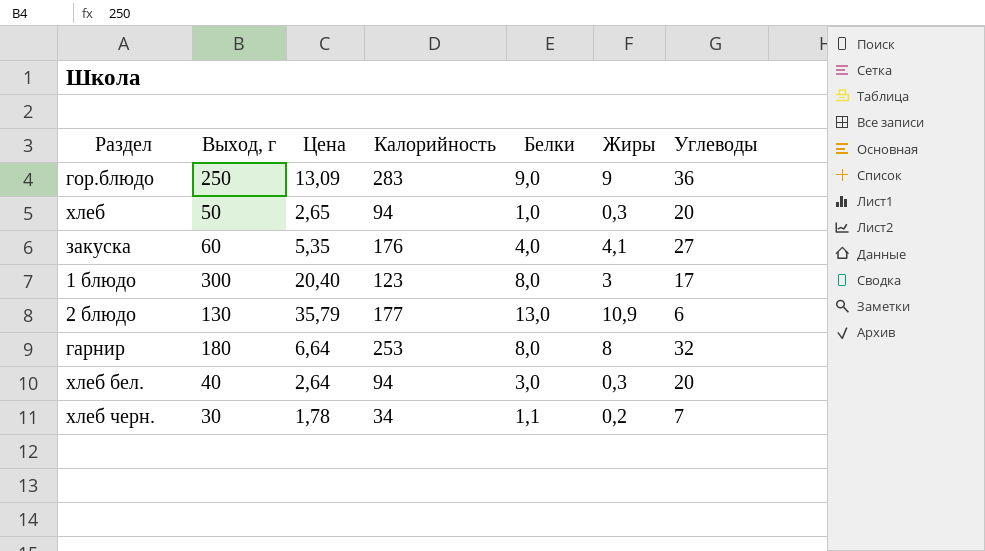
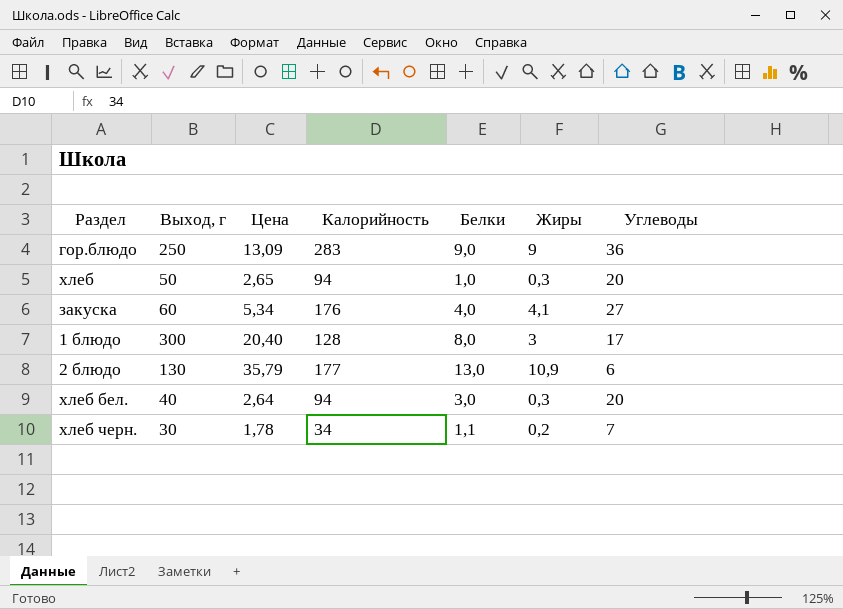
row гарнир: 180 | 6,64 | 253 | 8,0 | 8 | 32 -> none
закуска | Цена: 5,35 -> 5,34
1 блюдо | Калорийность: 123 -> 128

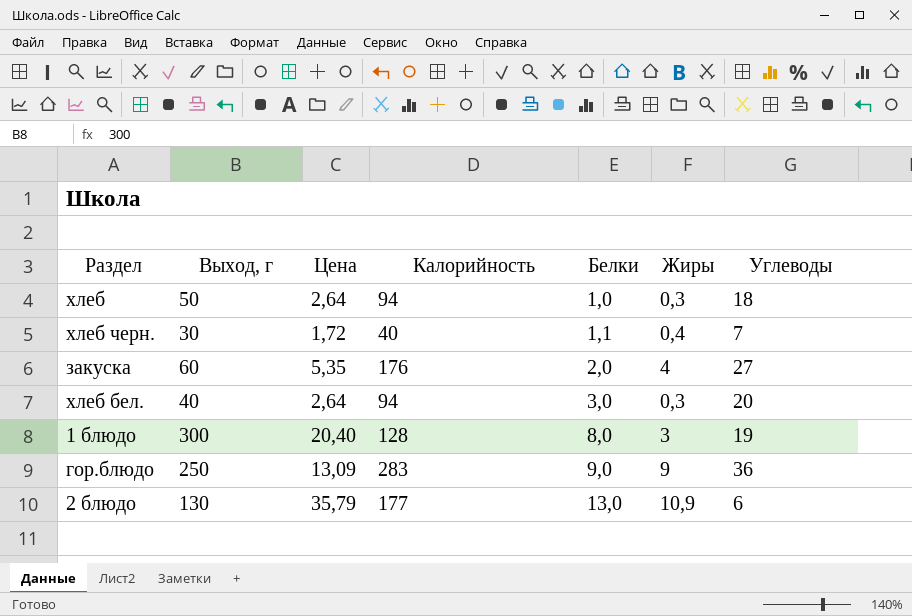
row order: none -> Белки ascending
хлеб | Цена: 2,65 -> 2,64
хлеб | Углеводы: 20 -> 18
хлеб черн. | Цена: 1,78 -> 1,72
хлеб черн. | Калорийность: 34 -> 40
хлеб черн. | Жиры: 0,2 -> 0,4
закуска | Цена: 5,34 -> 5,35
закуска | Белки: 4,0 -> 2,0
закуска | Жиры: 4,1 -> 4
1 блюдо | Углеводы: 17 -> 19

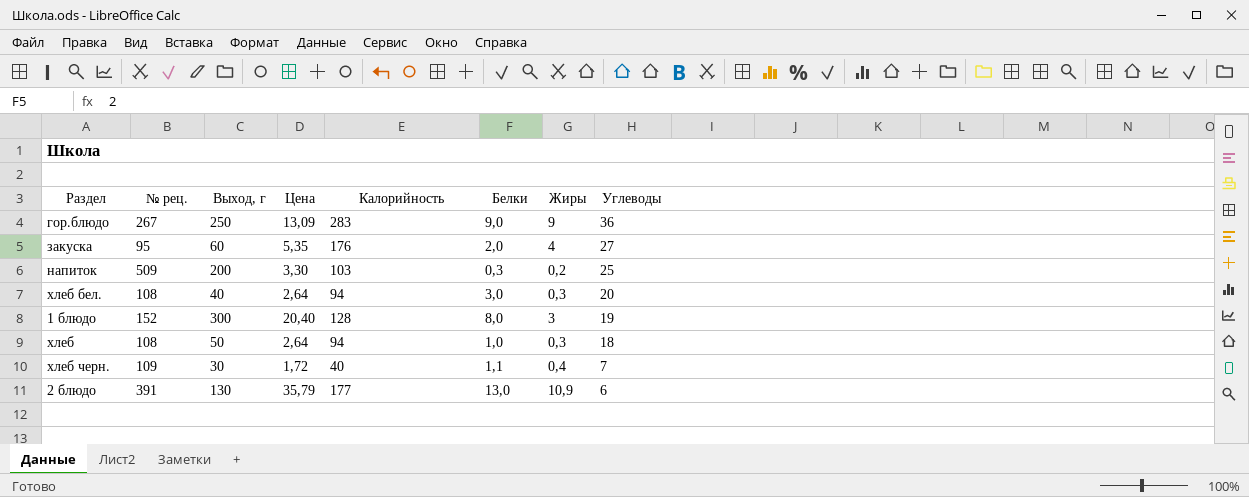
row order: Белки ascending -> Углеводы descending
column № рец. | position: none -> 2
row напиток: none -> 509 | 200 | 3,30 | 103 | 0,3 | 0,2 | 25

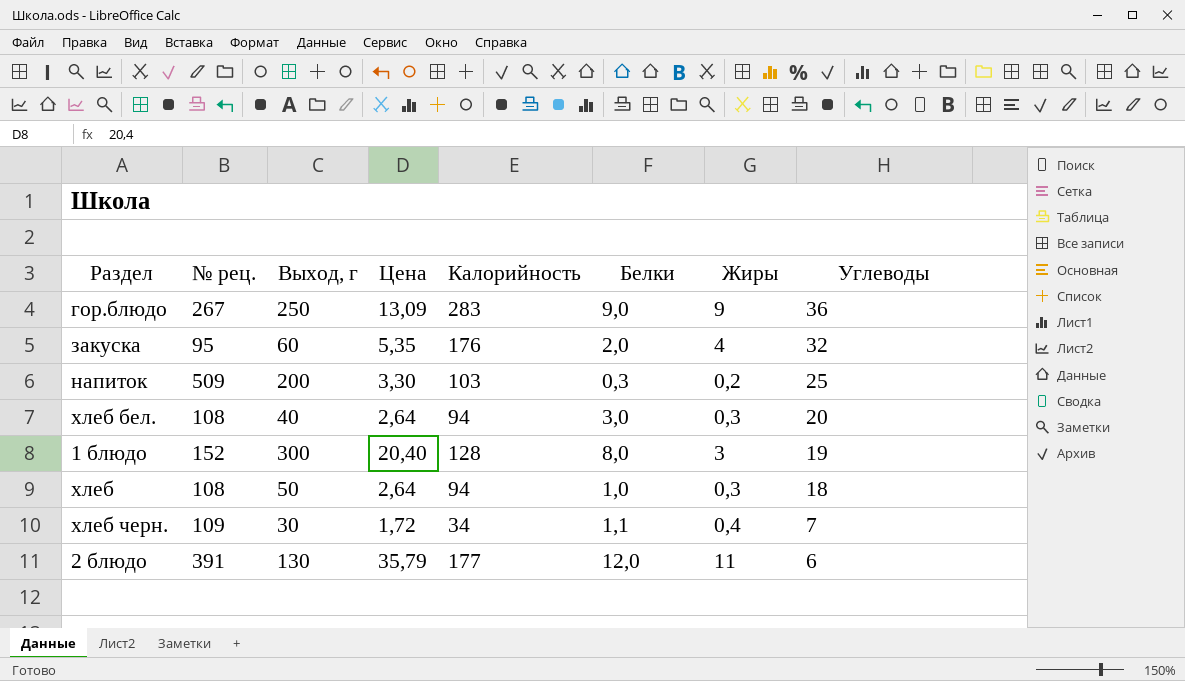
закуска | Углеводы: 27 -> 32
хлеб черн. | Калорийность: 40 -> 34
2 блюдо | Белки: 13,0 -> 12,0
2 блюдо | Жиры: 10,9 -> 11

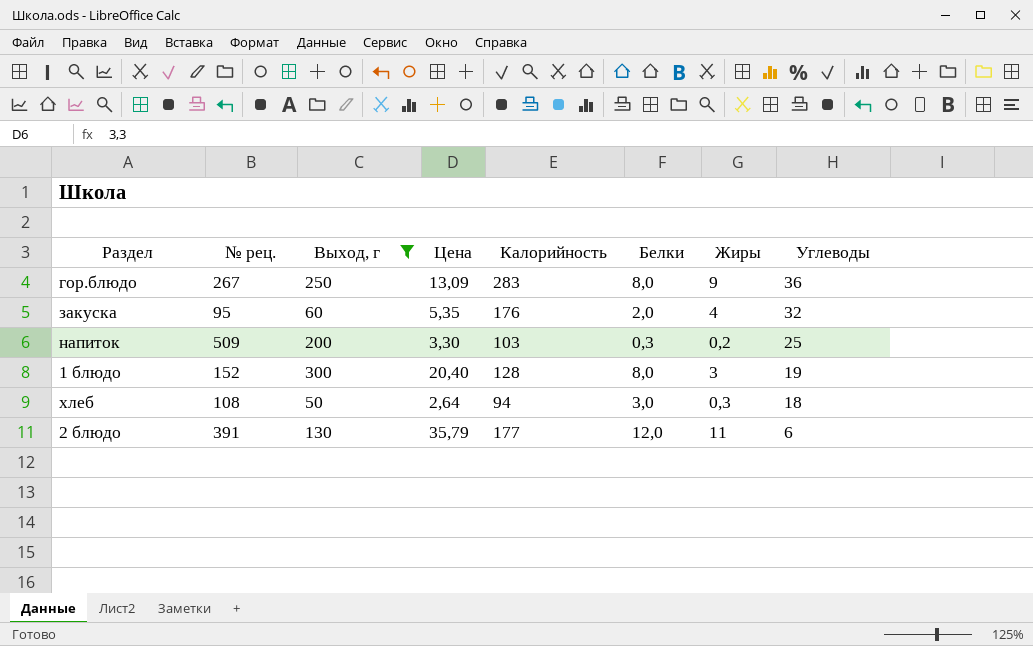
filter: none -> Выход, г >= 50
гор.блюдо | Белки: 9,0 -> 8,0
хлеб | Белки: 1,0 -> 3,0

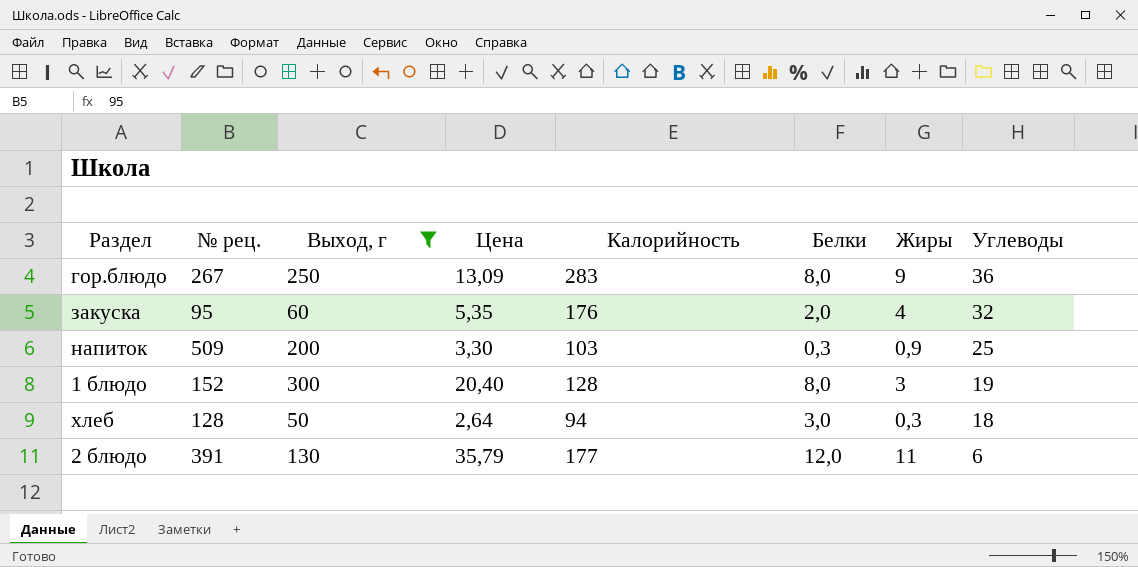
напиток | Жиры: 0,2 -> 0,9
хлеб | № рец.: 108 -> 128

